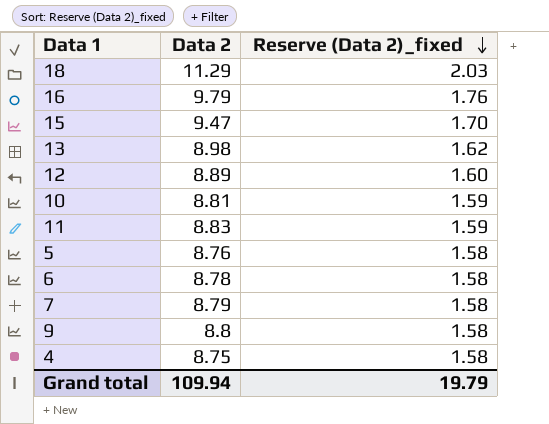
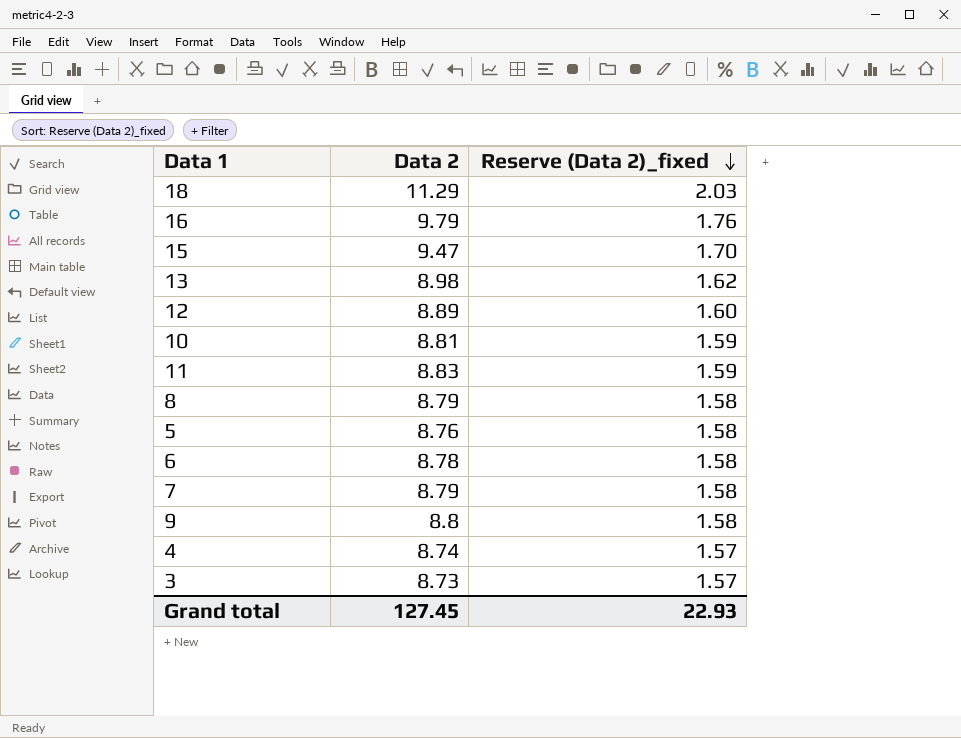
row 8: none -> 8.79 | 1.58
4 | Data 2: 8.75 -> 8.74
4 | Reserve (Data 2)_fixed: 1.58 -> 1.57
row 3: none -> 8.73 | 1.57
Grand total | Data 2: 109.94 -> 127.45
Grand total | Reserve (Data 2)_fixed: 19.79 -> 22.93

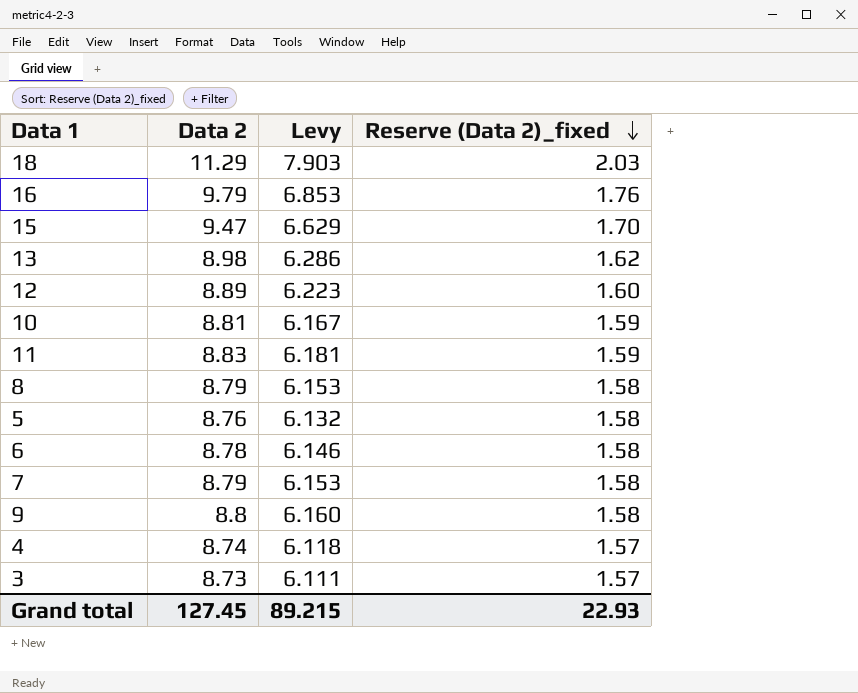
column Levy | formula: none -> [Data 2] * 0.7

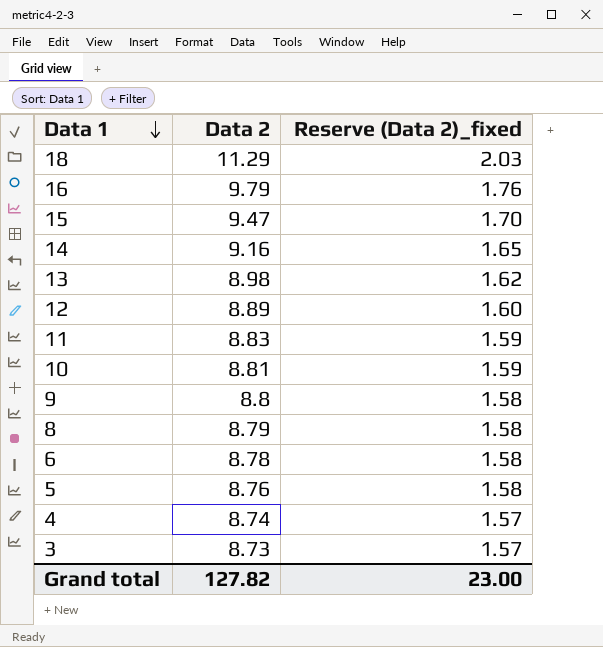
row order: Reserve (Data 2)_fixed descending -> Data 1 descending
column Levy | formula: [Data 2] * 0.7 -> none
row 7: 8.79 | 6.153 | 1.58 -> none
row 14: none -> 9.16 | 1.65
Grand total | Data 2: 127.45 -> 127.82
Grand total | Reserve (Data 2)_fixed: 22.93 -> 23.00

